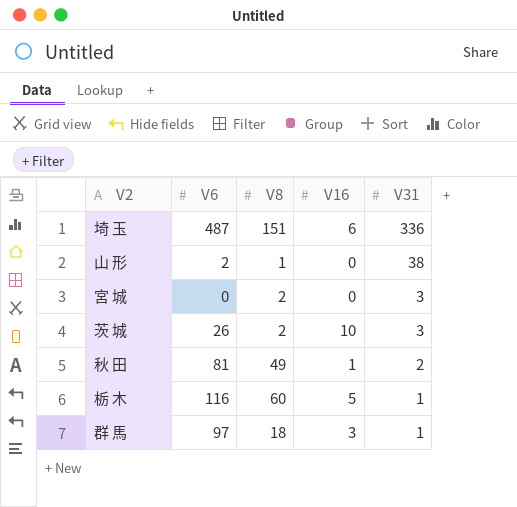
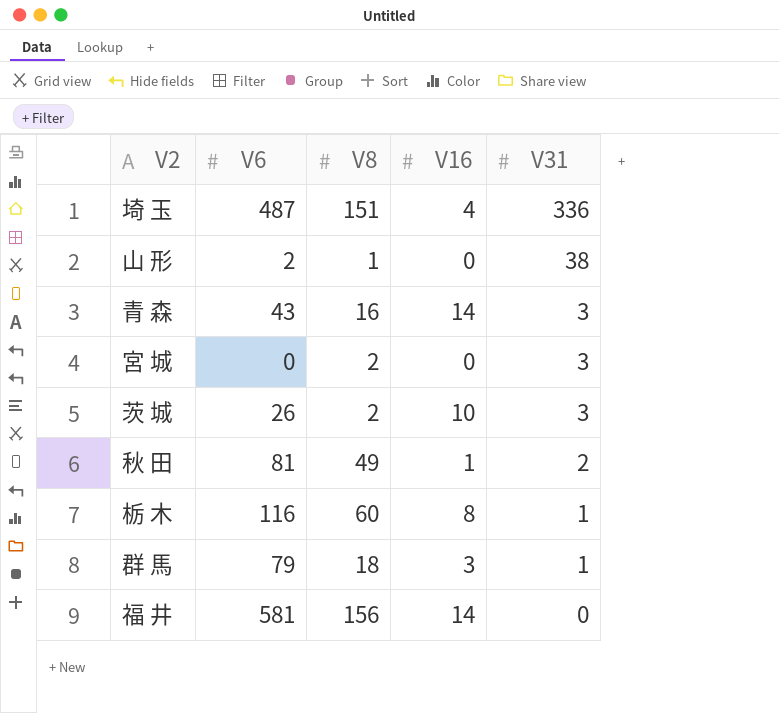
埼 玉 | V16: 6 -> 4
row 青 森: none -> 43 | 16 | 14 | 3
栃 木 | V16: 5 -> 8
群 馬 | V6: 97 -> 79
row 福 井: none -> 581 | 156 | 14 | 0

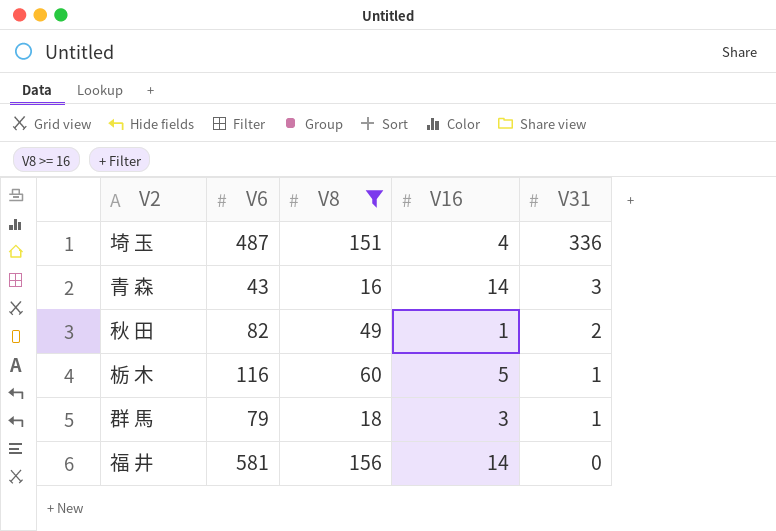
filter: none -> V8 >= 16
秋 田 | V6: 81 -> 82
栃 木 | V16: 8 -> 5

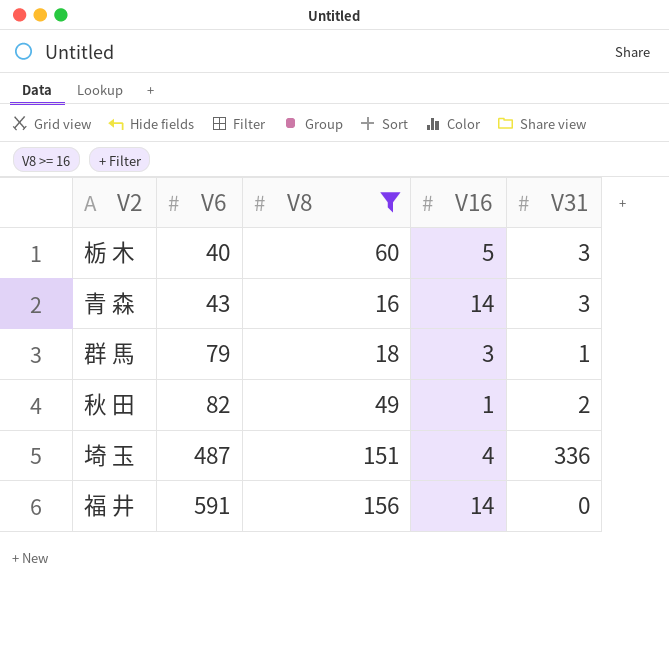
row order: V31 descending -> V6 ascending
栃 木 | V6: 116 -> 40
栃 木 | V31: 1 -> 3
福 井 | V6: 581 -> 591

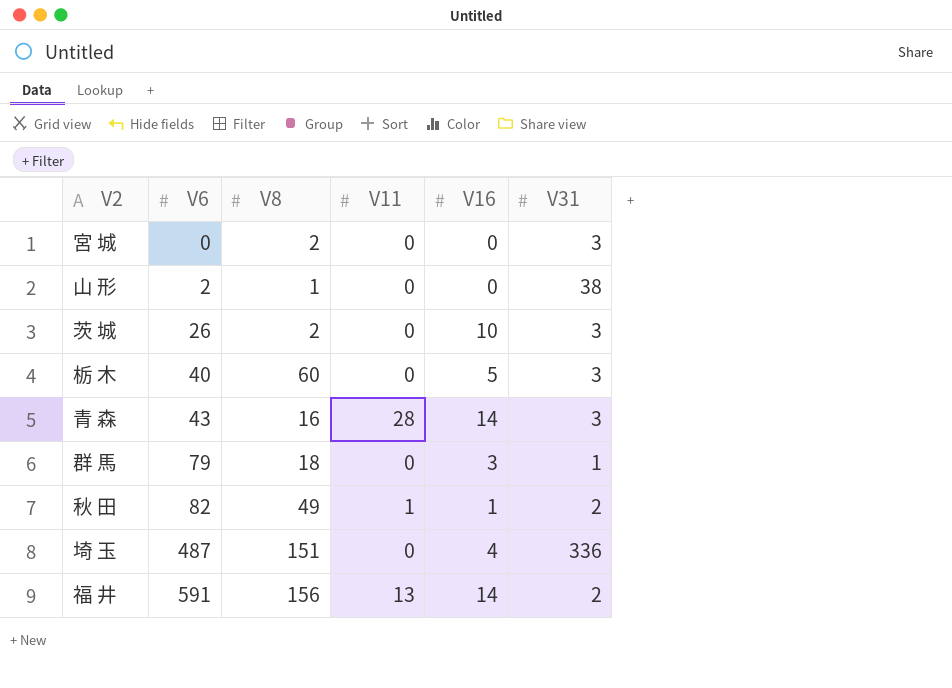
filter: V8 >= 16 -> none
column V11 | position: none -> 4
福 井 | V31: 0 -> 2

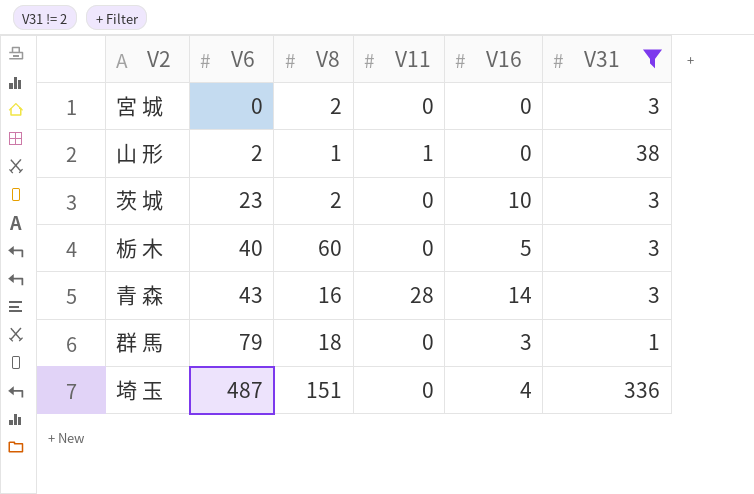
filter: none -> V31 != 2
山 形 | V11: 0 -> 1
茨 城 | V6: 26 -> 23

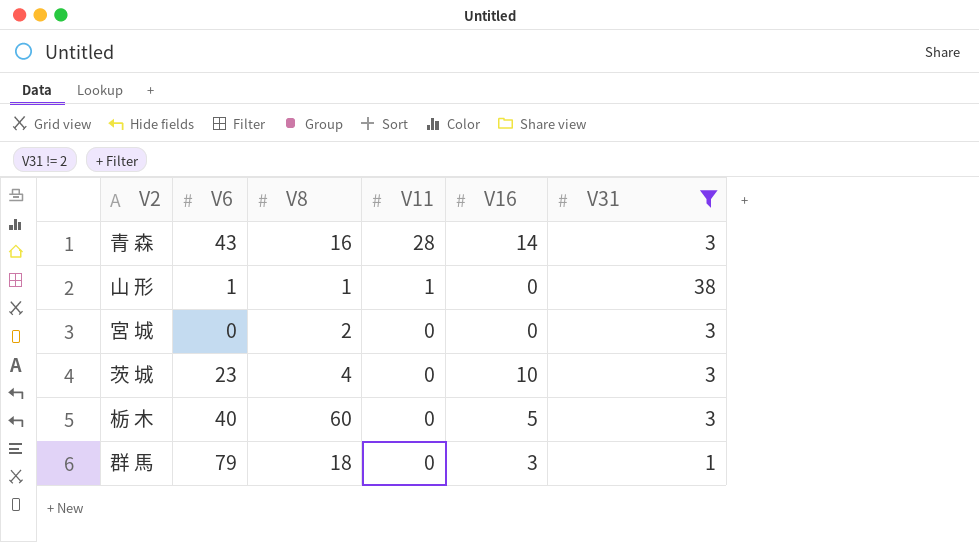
row order: V6 ascending -> V11 descending
row 埼 玉: 487 | 151 | 0 | 4 | 336 -> none
山 形 | V6: 2 -> 1
茨 城 | V8: 2 -> 4

